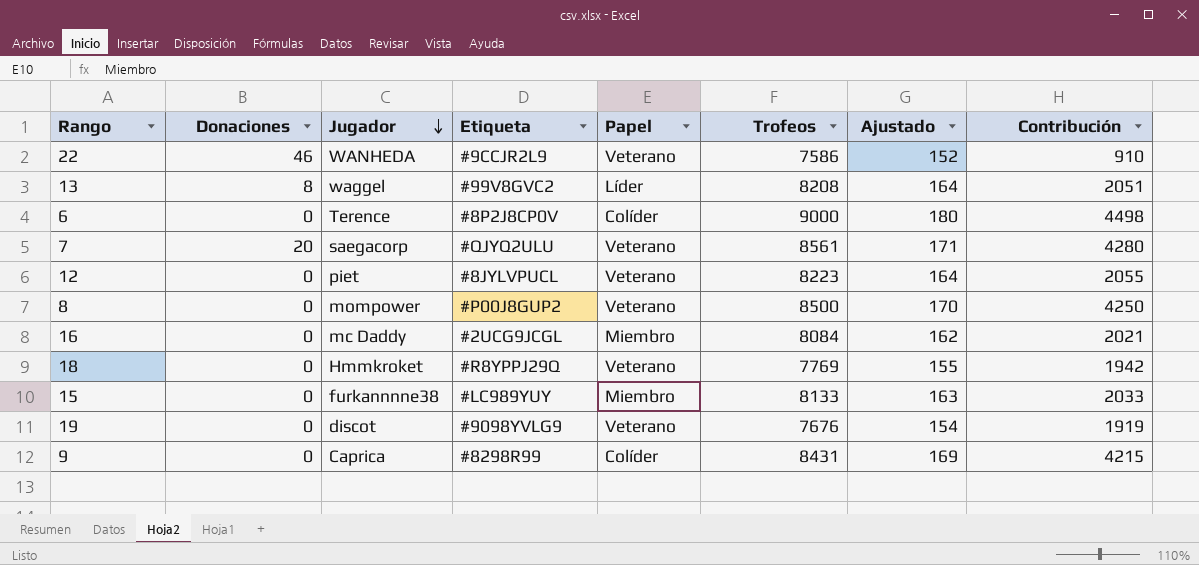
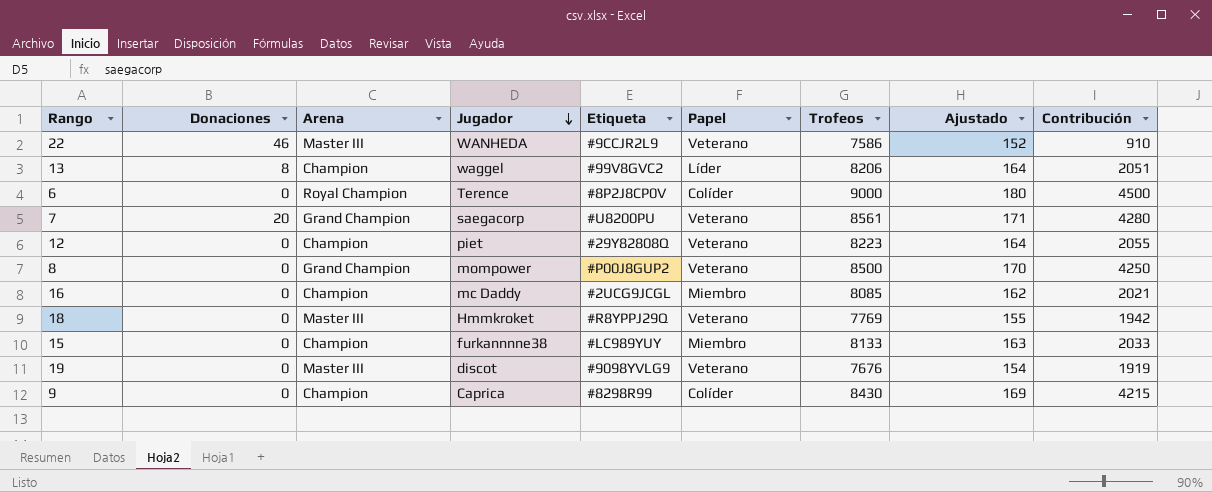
column Arena | position: none -> 3
13 | Trofeos: 8208 -> 8206
6 | Contribución: 4498 -> 4500
7 | Etiqueta: #QJYQ2ULU -> #U8200PU
12 | Etiqueta: #8JYLVPUCL -> #29Y82808Q
16 | Trofeos: 8084 -> 8085
9 | Trofeos: 8431 -> 8430

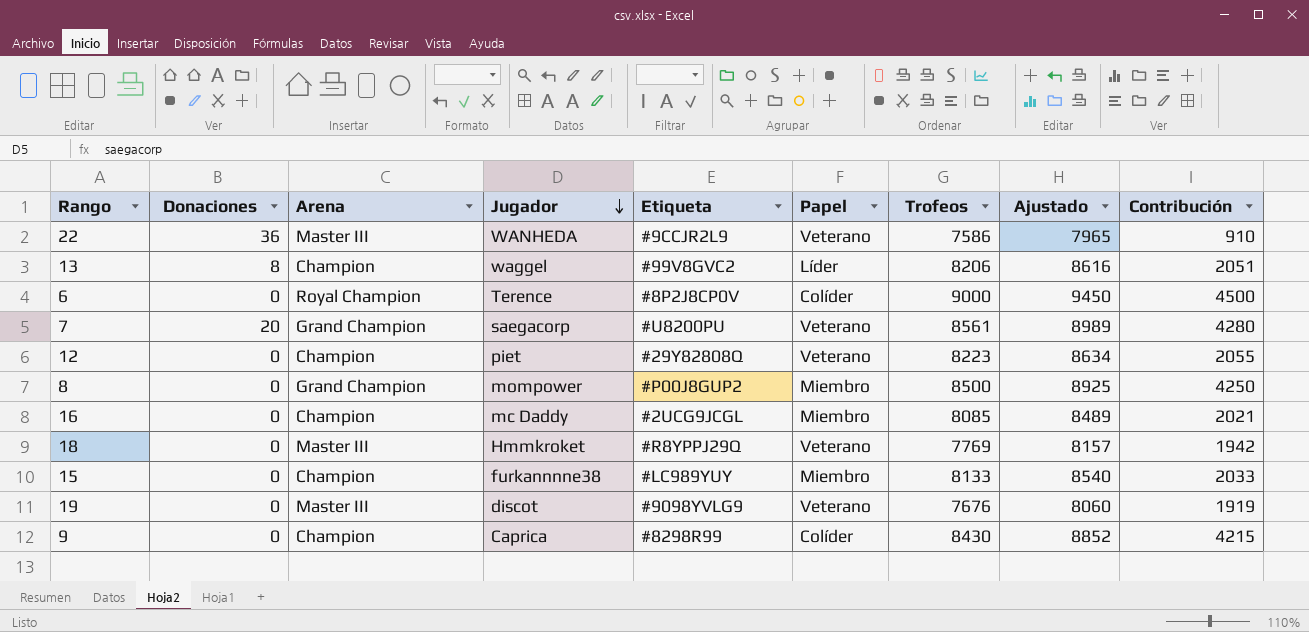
column Ajustado | formula: [Trofeos] * 0,02 -> [Trofeos] * 1,05
22 | Donaciones: 46 -> 36
8 | Papel: Veterano -> Miembro

